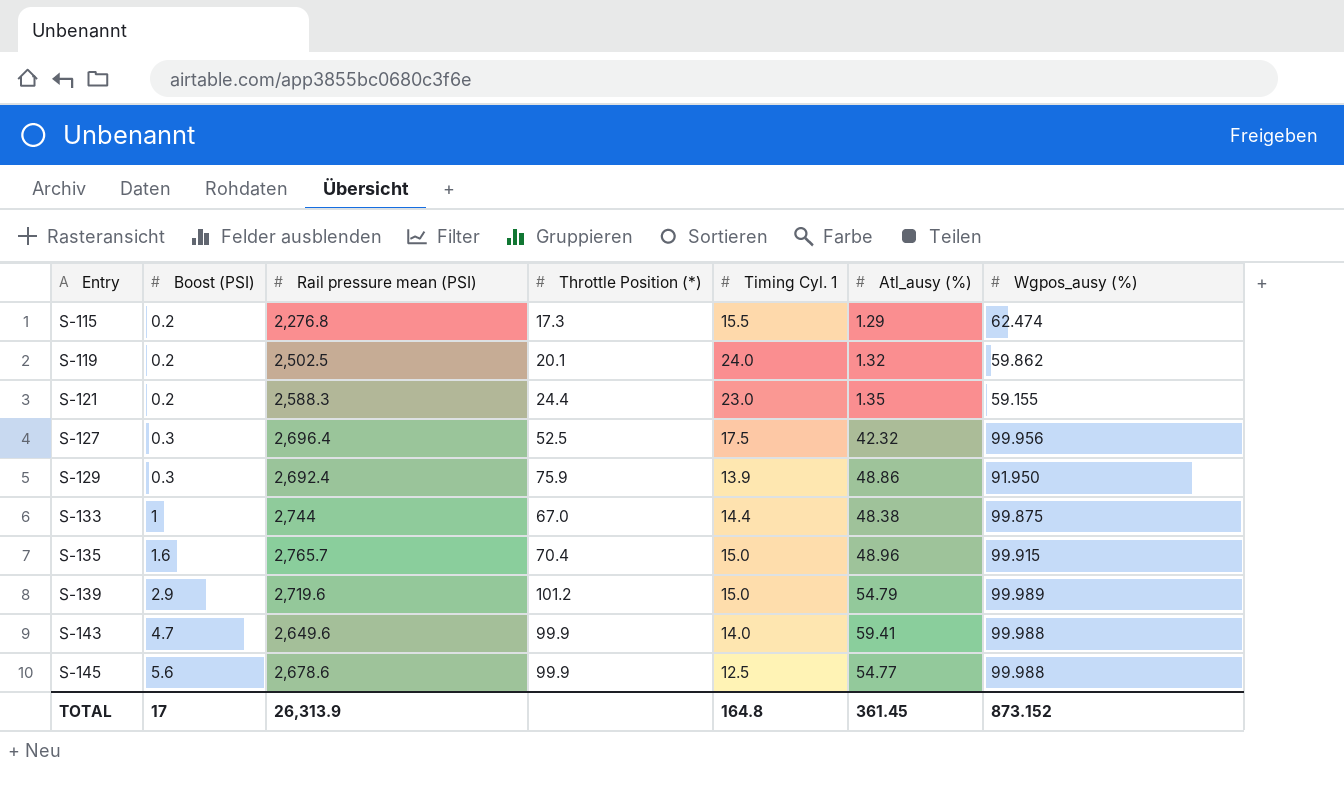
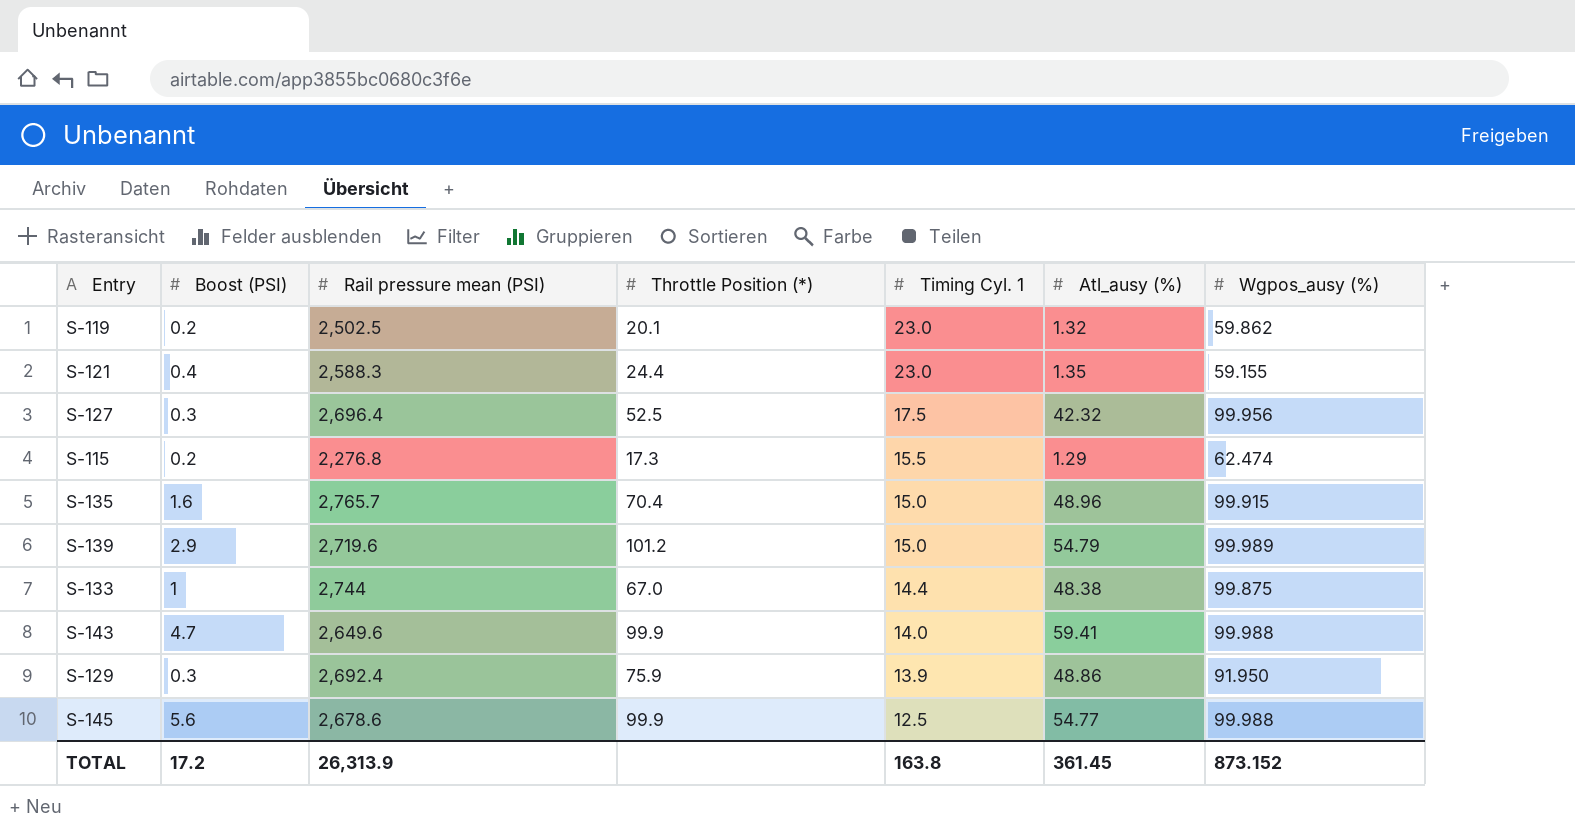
row order: Entry ascending -> Timing Cyl. 1 descending
S-119 | Timing Cyl. 1: 24.0 -> 23.0
S-121 | Boost (PSI): 0.2 -> 0.4
TOTAL | Boost (PSI): 17 -> 17.2
TOTAL | Timing Cyl. 1: 164.8 -> 163.8

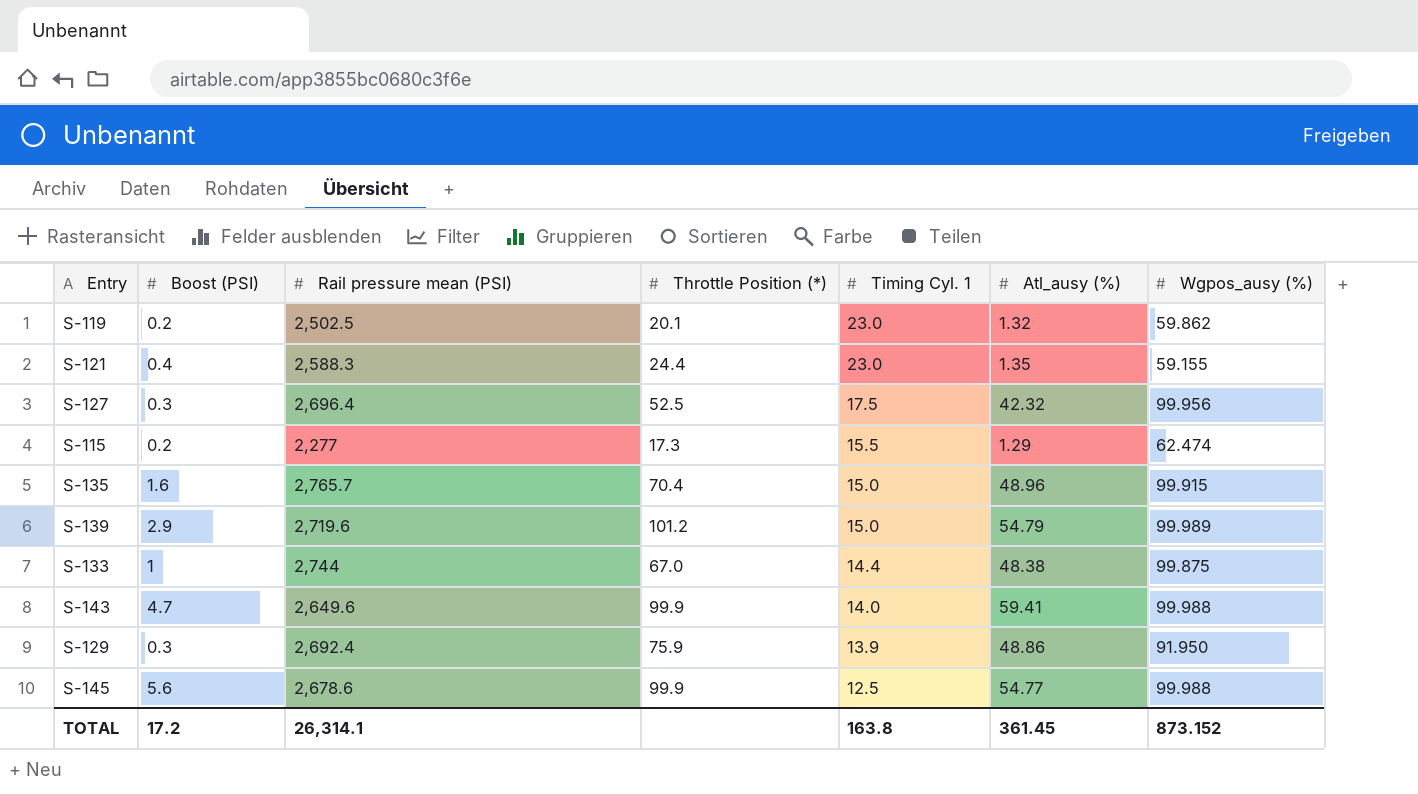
S-115 | Rail pressure mean (PSI): 2,276.8 -> 2,277
TOTAL | Rail pressure mean (PSI): 26,313.9 -> 26,314.1

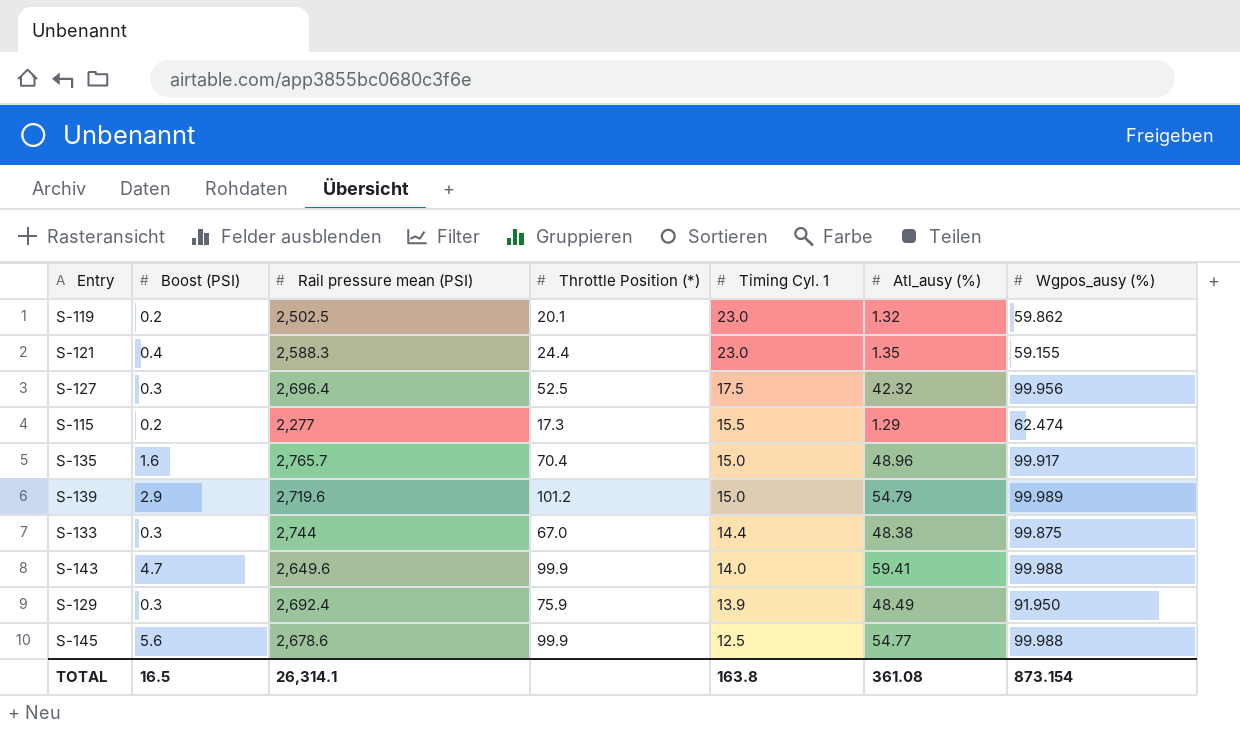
S-135 | Wgpos_ausy (%): 99.915 -> 99.917
S-133 | Boost (PSI): 1 -> 0.3
S-129 | Atl_ausy (%): 48.86 -> 48.49
TOTAL | Boost (PSI): 17.2 -> 16.5
TOTAL | Atl_ausy (%): 361.45 -> 361.08
TOTAL | Wgpos_ausy (%): 873.152 -> 873.154

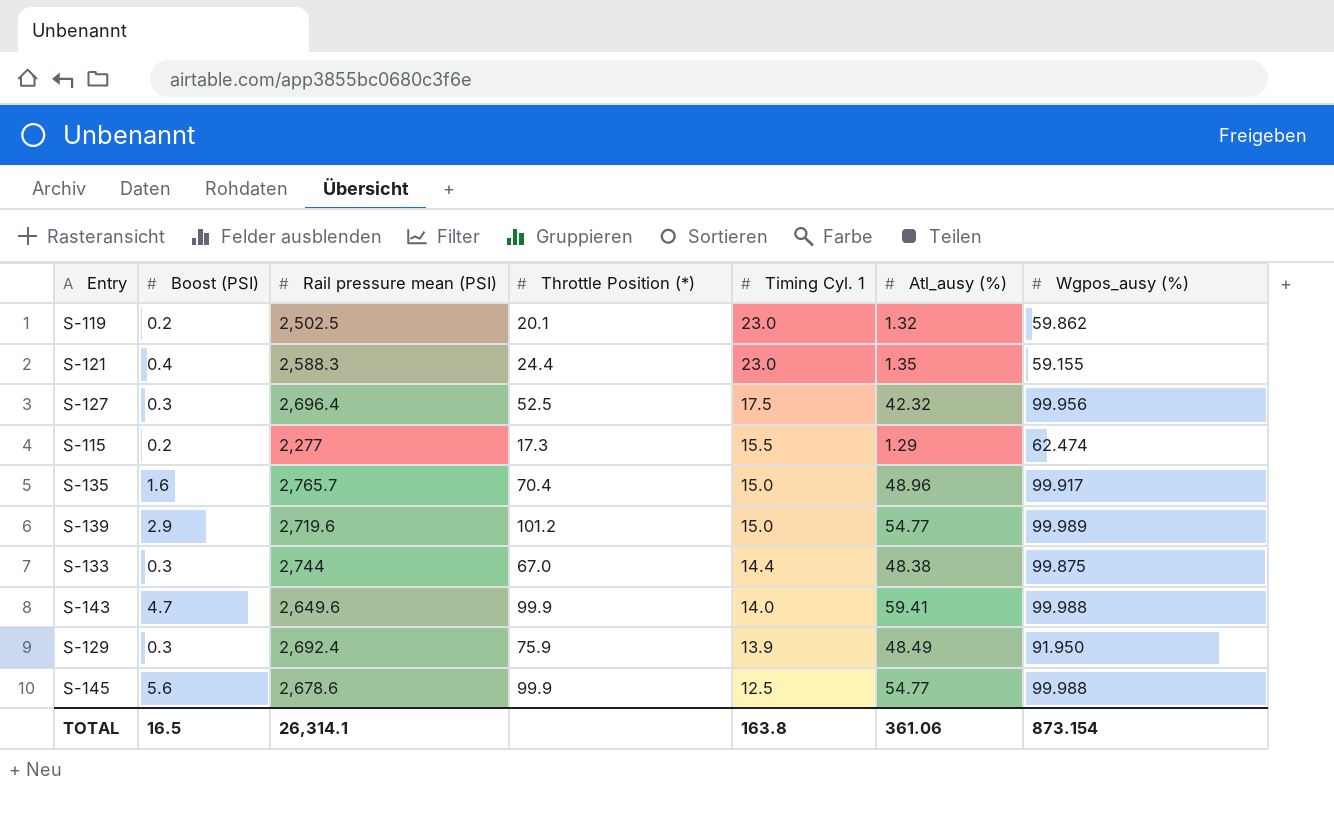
S-139 | Atl_ausy (%): 54.79 -> 54.77
TOTAL | Atl_ausy (%): 361.08 -> 361.06

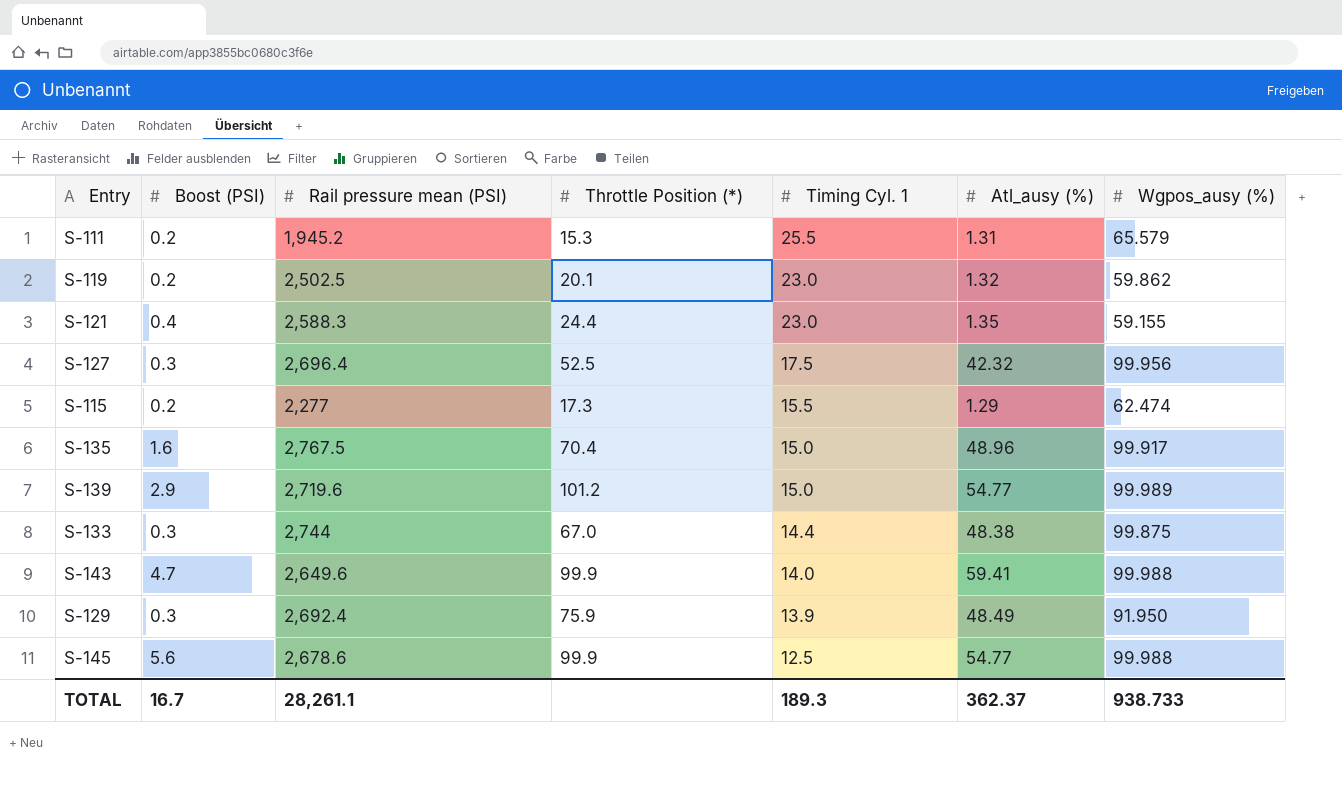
row S-111: none -> 0.2 | 1,945.2 | 15.3 | 25.5 | 1.31 | 65.579
S-135 | Rail pressure mean (PSI): 2,765.7 -> 2,767.5
TOTAL | Boost (PSI): 16.5 -> 16.7
TOTAL | Rail pressure mean (PSI): 26,314.1 -> 28,261.1
TOTAL | Timing Cyl. 1: 163.8 -> 189.3
TOTAL | Atl_ausy (%): 361.06 -> 362.37
TOTAL | Wgpos_ausy (%): 873.154 -> 938.733

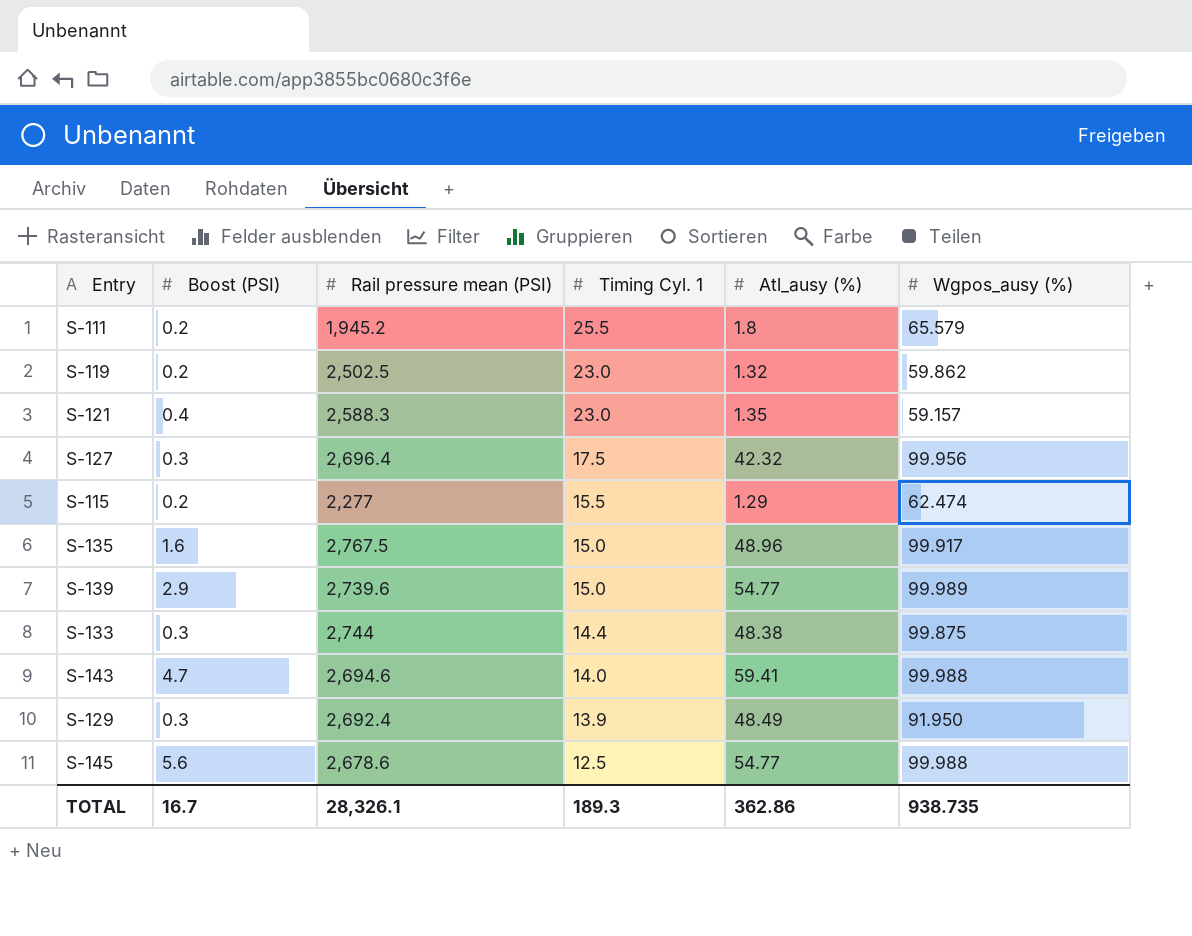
column Throttle Position (*) | position: 4 -> none
S-111 | Atl_ausy (%): 1.31 -> 1.8
S-121 | Wgpos_ausy (%): 59.155 -> 59.157
S-139 | Rail pressure mean (PSI): 2,719.6 -> 2,739.6
S-143 | Rail pressure mean (PSI): 2,649.6 -> 2,694.6
TOTAL | Rail pressure mean (PSI): 28,261.1 -> 28,326.1
TOTAL | Atl_ausy (%): 362.37 -> 362.86
TOTAL | Wgpos_ausy (%): 938.733 -> 938.735

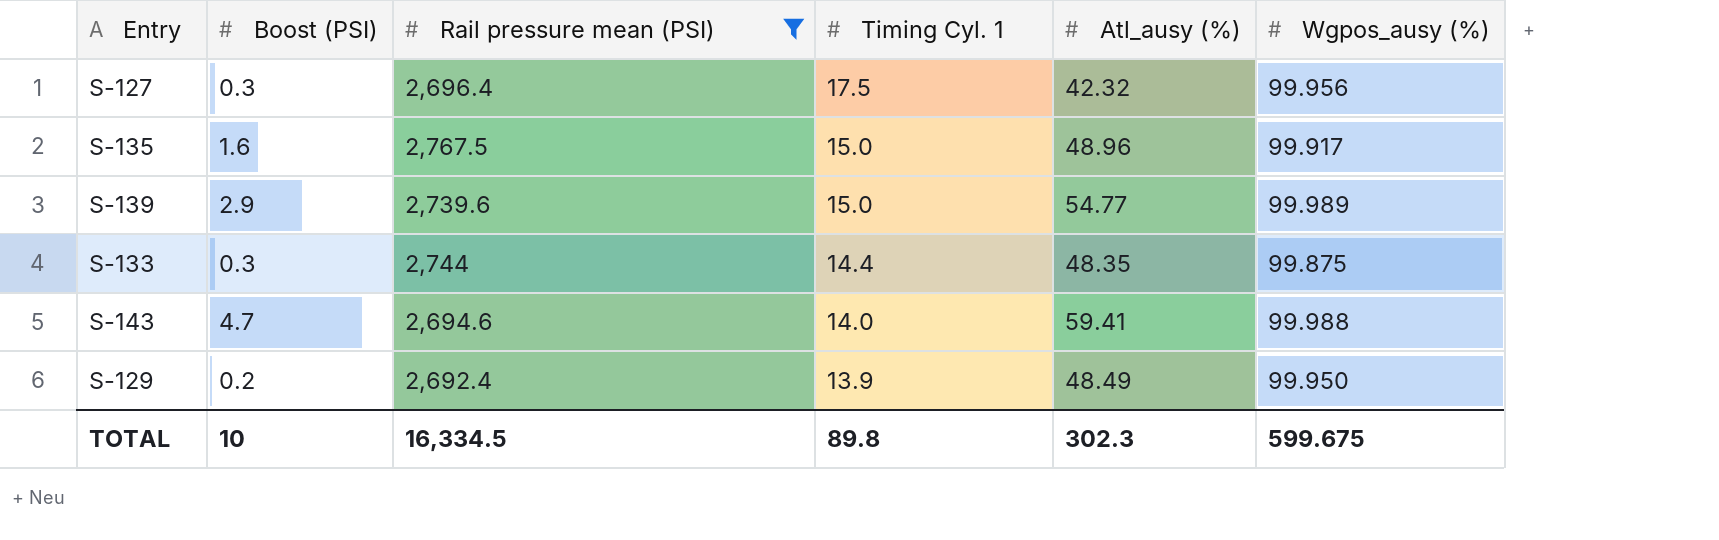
filter: none -> Rail pressure mean (PSI) >= 2,692.4
S-133 | Atl_ausy (%): 48.38 -> 48.35
S-129 | Boost (PSI): 0.3 -> 0.2
S-129 | Wgpos_ausy (%): 91.950 -> 99.950
TOTAL | Boost (PSI): 16.7 -> 10
TOTAL | Rail pressure mean (PSI): 28,326.1 -> 16,334.5
TOTAL | Timing Cyl. 1: 189.3 -> 89.8
TOTAL | Atl_ausy (%): 362.86 -> 302.3
TOTAL | Wgpos_ausy (%): 938.735 -> 599.675

